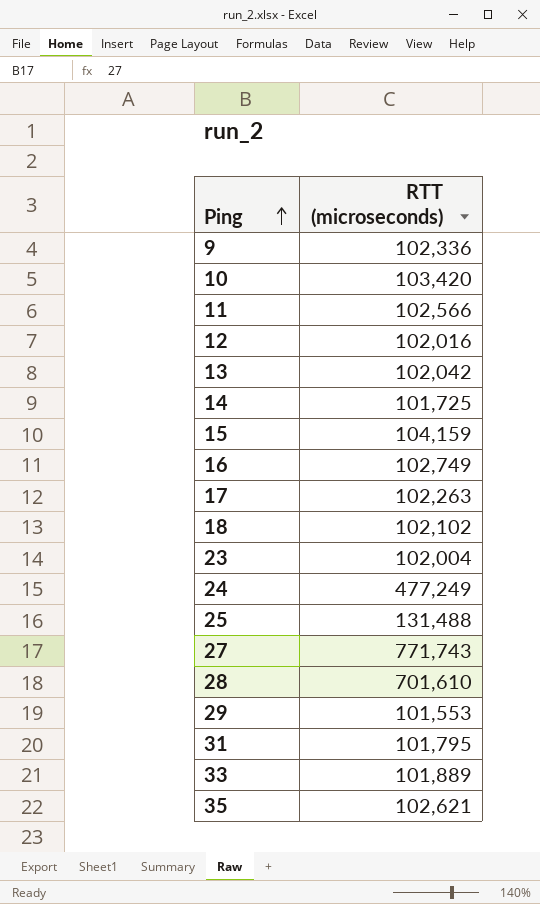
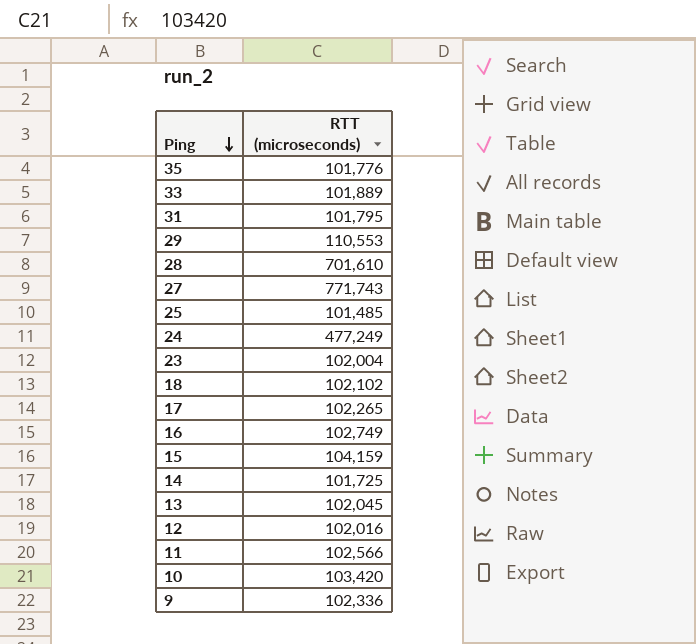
row order: Ping ascending -> Ping descending
35 | RTT (microseconds): 102,621 -> 101,776
29 | RTT (microseconds): 101,553 -> 110,553
25 | RTT (microseconds): 131,488 -> 101,485
17 | RTT (microseconds): 102,263 -> 102,265
13 | RTT (microseconds): 102,042 -> 102,045

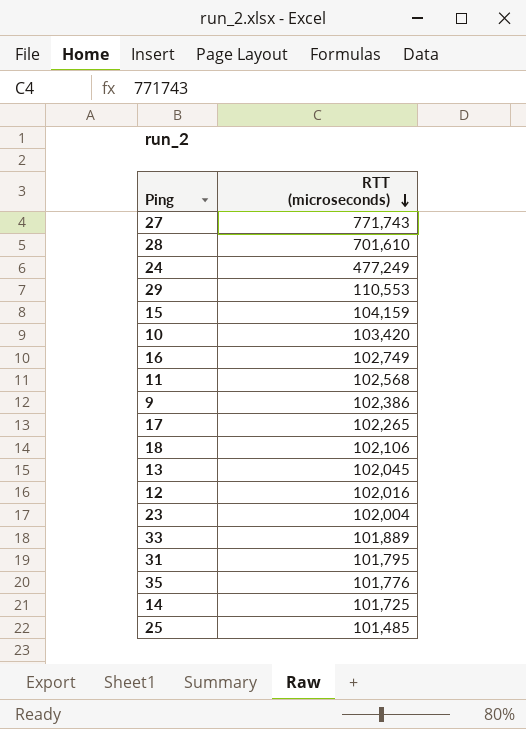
row order: Ping descending -> RTT (microseconds) descending
11 | RTT (microseconds): 102,566 -> 102,568
9 | RTT (microseconds): 102,336 -> 102,386
18 | RTT (microseconds): 102,102 -> 102,106

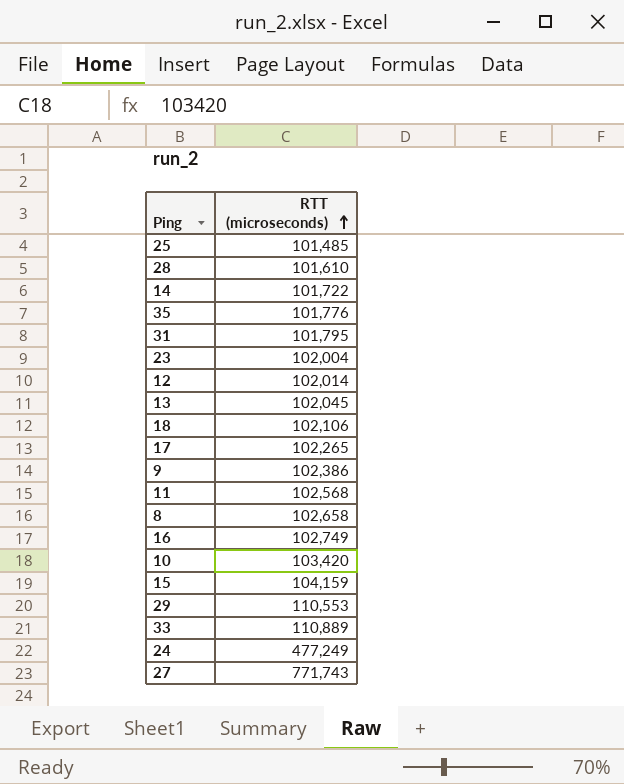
row order: RTT (microseconds) descending -> RTT (microseconds) ascending
28 | RTT (microseconds): 701,610 -> 101,610
14 | RTT (microseconds): 101,725 -> 101,722
12 | RTT (microseconds): 102,016 -> 102,014
row 8: none -> 102,658
33 | RTT (microseconds): 101,889 -> 110,889

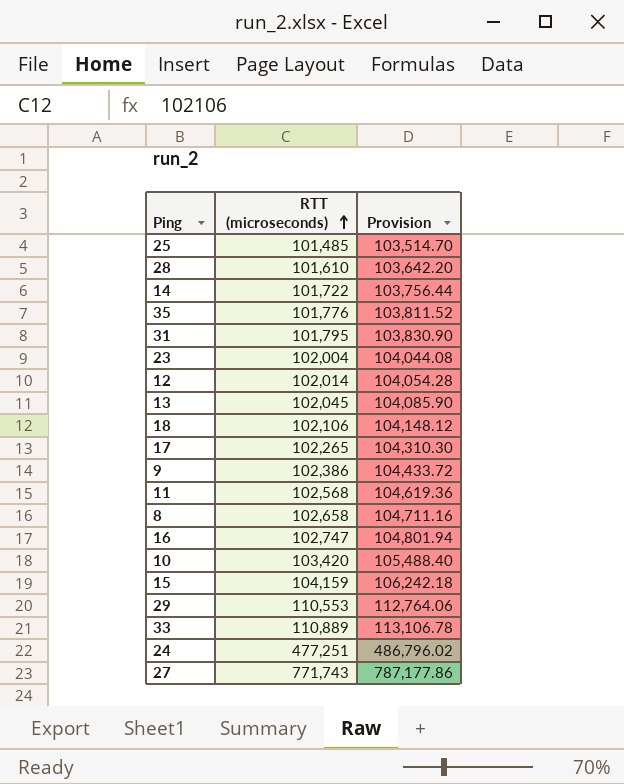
column Provision | formula: none -> [RTT (microseconds)] * 1.02
16 | RTT (microseconds): 102,749 -> 102,747
24 | RTT (microseconds): 477,249 -> 477,251

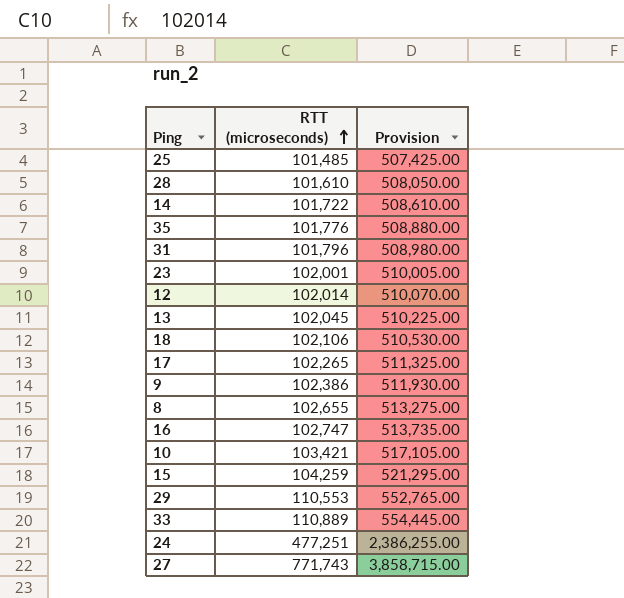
column Provision | formula: [RTT (microseconds)] * 1.02 -> [RTT (microseconds)] * 5
row 11: 102,568 | 104,619.36 -> none
31 | RTT (microseconds): 101,795 -> 101,796
23 | RTT (microseconds): 102,004 -> 102,001
8 | RTT (microseconds): 102,658 -> 102,655
10 | RTT (microseconds): 103,420 -> 103,421
15 | RTT (microseconds): 104,159 -> 104,259

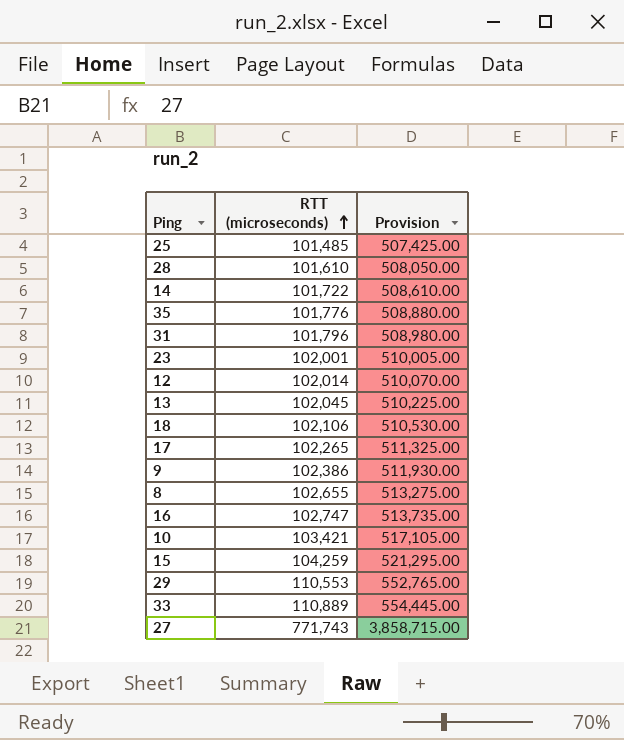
row 24: 477,251 | 2,386,255.00 -> none

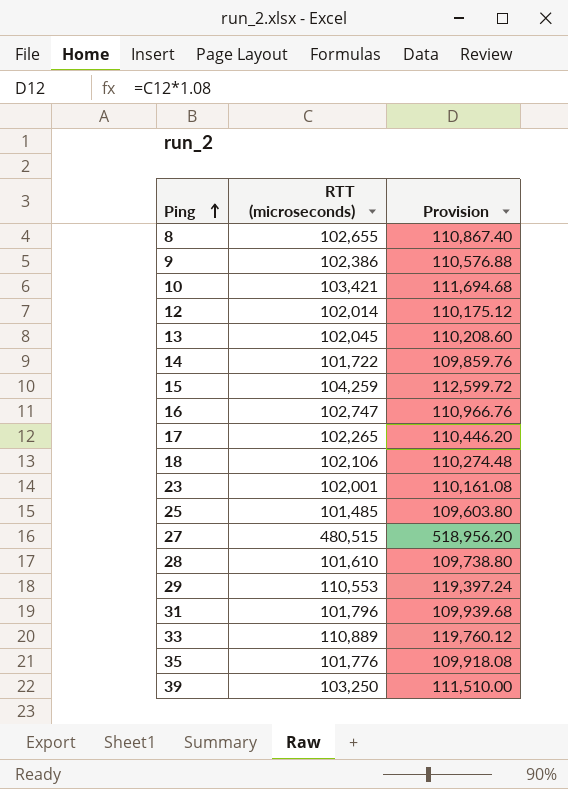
row order: RTT (microseconds) ascending -> Ping ascending
column Provision | formula: [RTT (microseconds)] * 5 -> [RTT (microseconds)] * 1.08
27 | RTT (microseconds): 771,743 -> 480,515
row 39: none -> 103,250 | 111,510.00

